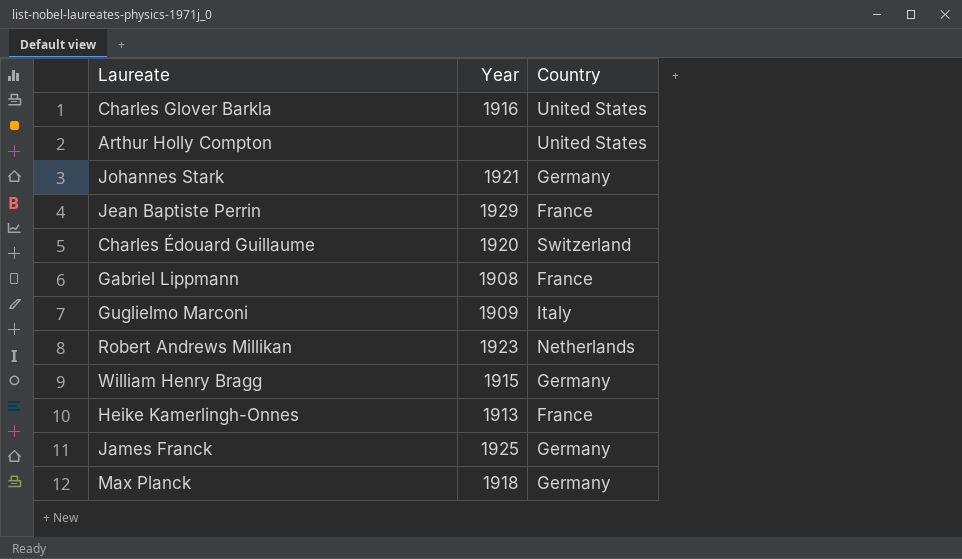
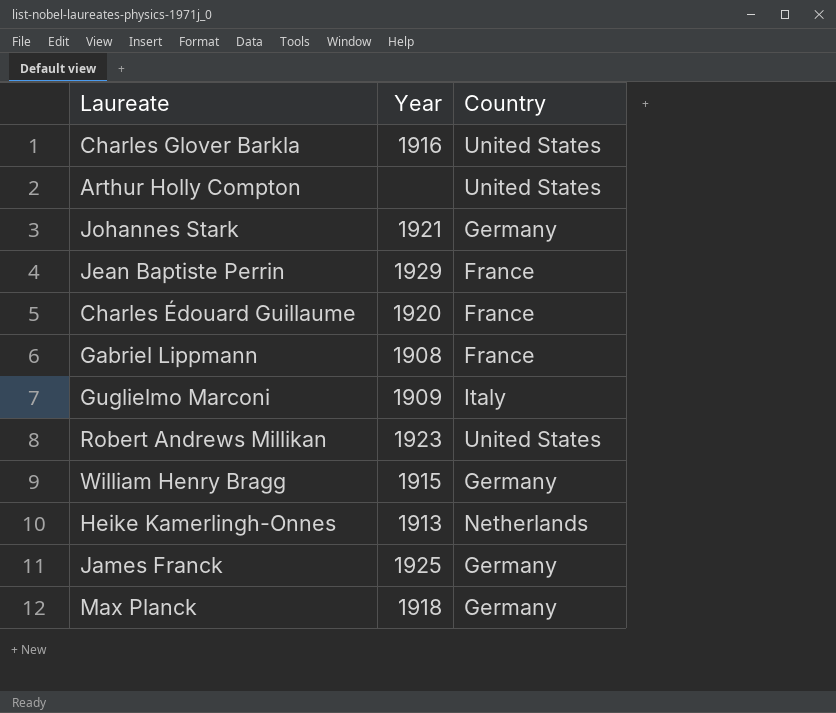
Charles Édouard Guillaume | Country: Switzerland -> France
Robert Andrews Millikan | Country: Netherlands -> United States
Heike Kamerlingh-Onnes | Country: France -> Netherlands

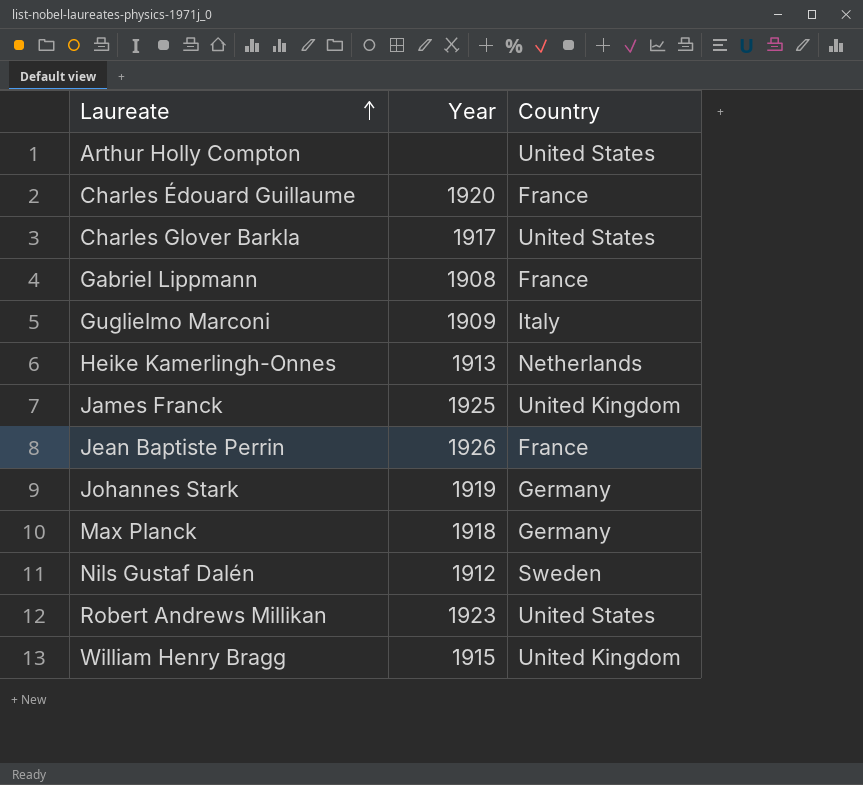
row order: none -> Laureate ascending
Charles Glover Barkla | Year: 1916 -> 1917
James Franck | Country: Germany -> United Kingdom
Jean Baptiste Perrin | Year: 1929 -> 1926
Johannes Stark | Year: 1921 -> 1919
row Nils Gustaf Dalén: none -> 1912 | Sweden
William Henry Bragg | Country: Germany -> United Kingdom

